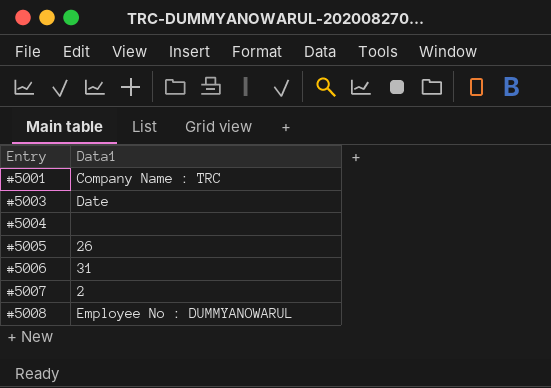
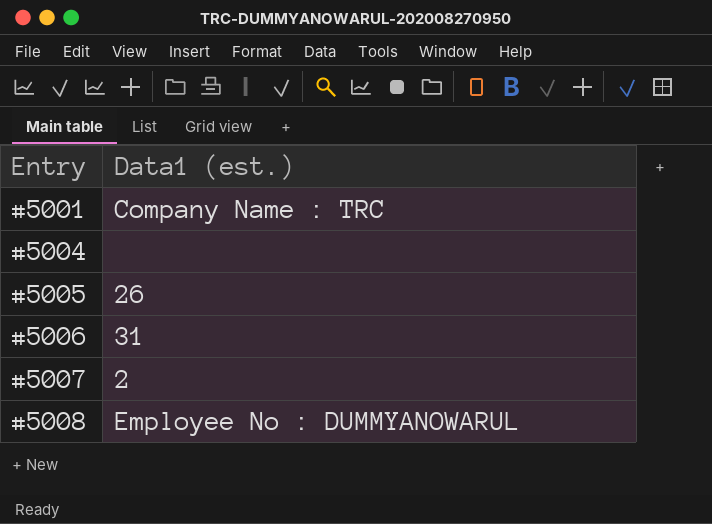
column name: Data1 -> Data1 (est.)
row #5003: Date -> none

